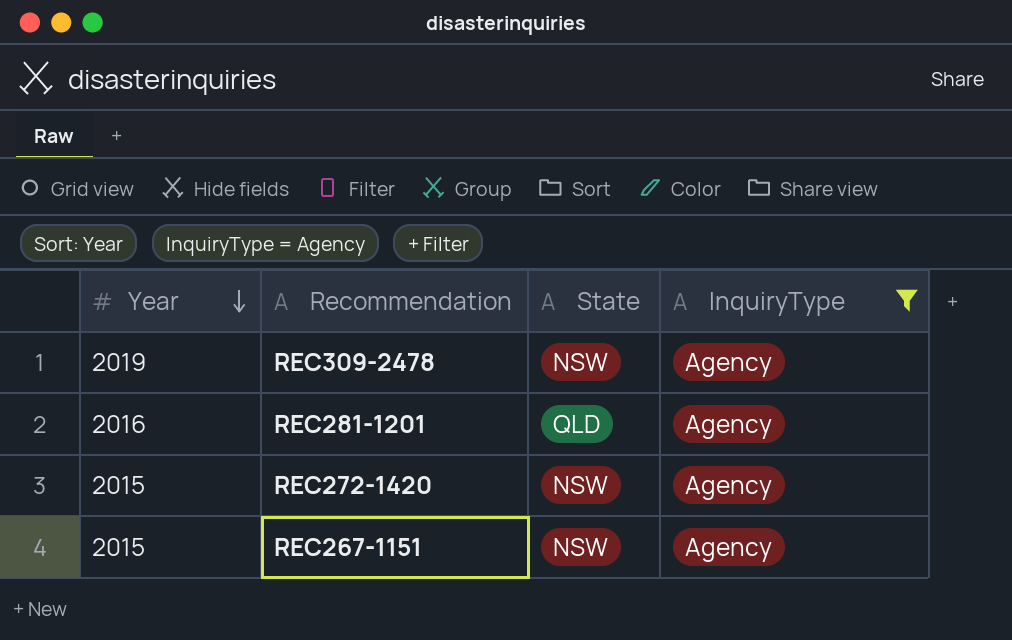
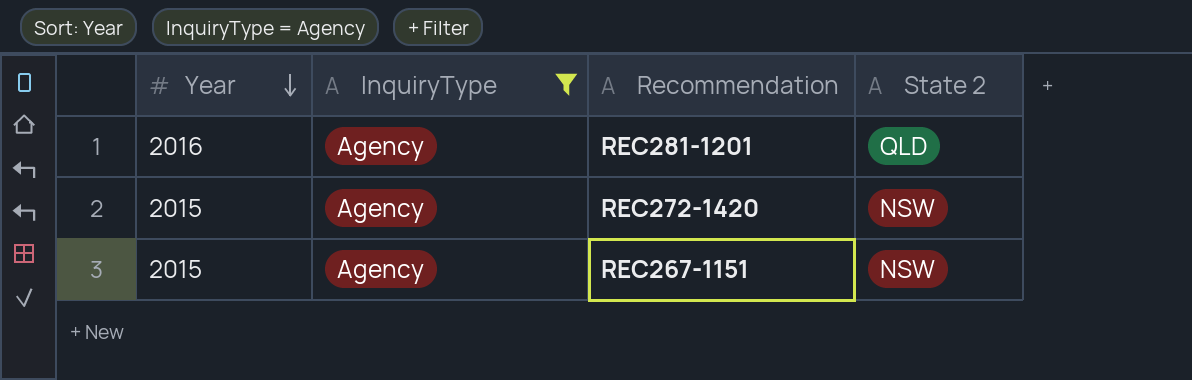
column InquiryType | position: 4 -> 2
column name: State -> State 2
row REC309-2478: 2019 | NSW | Agency -> none

